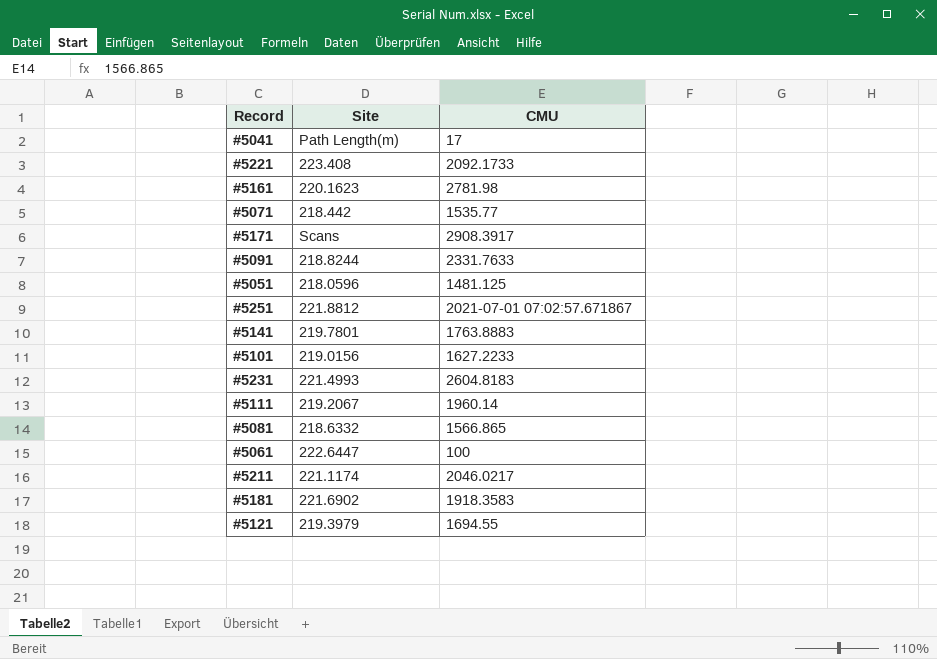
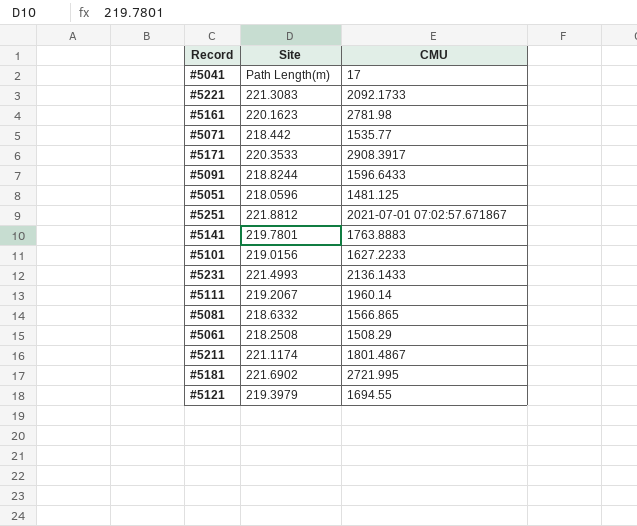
#5221 | Site: 223.408 -> 221.3083
#5171 | Site: Scans -> 220.3533
#5091 | CMU: 2331.7633 -> 1596.6433
#5231 | CMU: 2604.8183 -> 2136.1433
#5061 | Site: 222.6447 -> 218.2508
#5061 | CMU: 100 -> 1508.29
#5211 | CMU: 2046.0217 -> 1801.4867
#5181 | CMU: 1918.3583 -> 2721.995

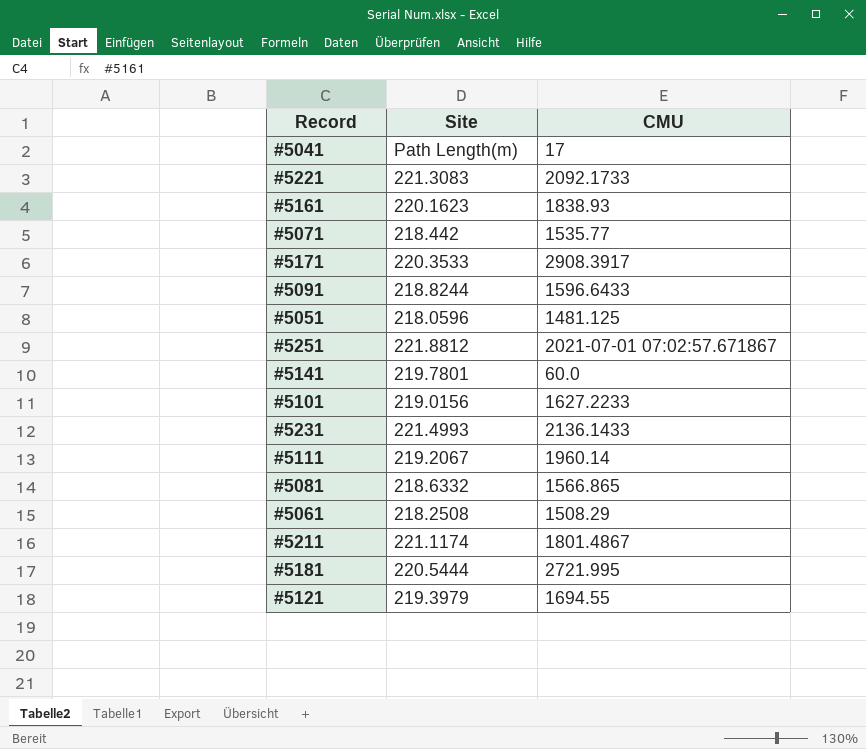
#5161 | CMU: 2781.98 -> 1838.93
#5141 | CMU: 1763.8883 -> 60.0
#5181 | Site: 221.6902 -> 220.5444

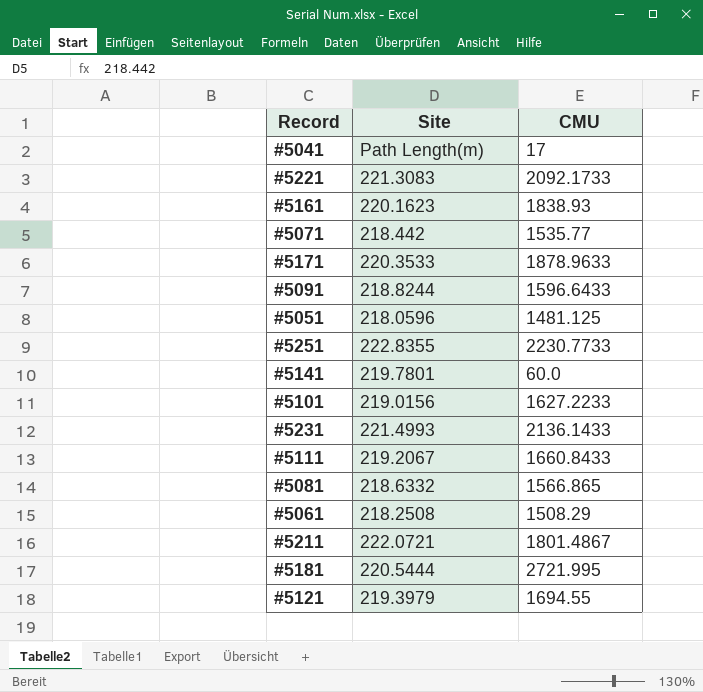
#5171 | CMU: 2908.3917 -> 1878.9633
#5251 | Site: 221.8812 -> 222.8355
#5251 | CMU: 2021-07-01 07:02:57.671867 -> 2230.7733
#5111 | CMU: 1960.14 -> 1660.8433
#5211 | Site: 221.1174 -> 222.0721

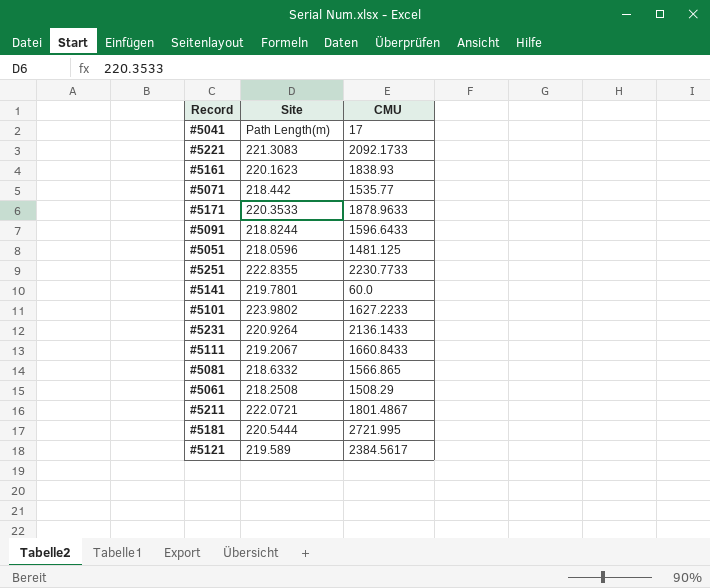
#5101 | Site: 219.0156 -> 223.9802
#5231 | Site: 221.4993 -> 220.9264
#5121 | Site: 219.3979 -> 219.589
#5121 | CMU: 1694.55 -> 2384.5617

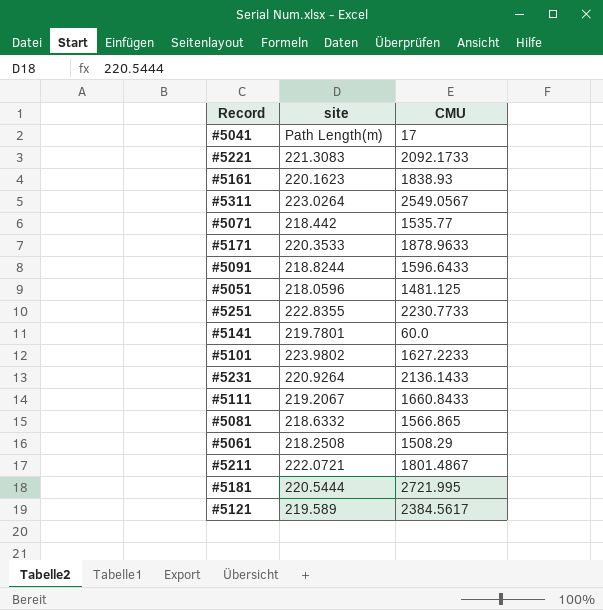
column name: Site -> site
row #5311: none -> 223.0264 | 2549.0567

